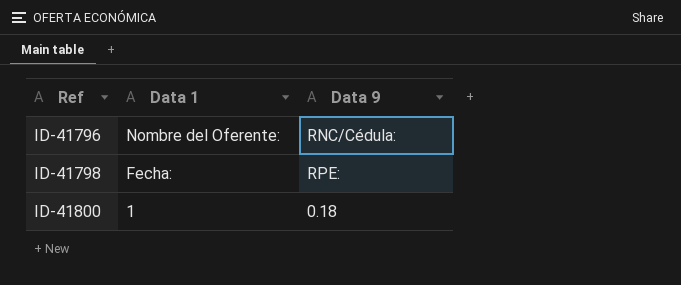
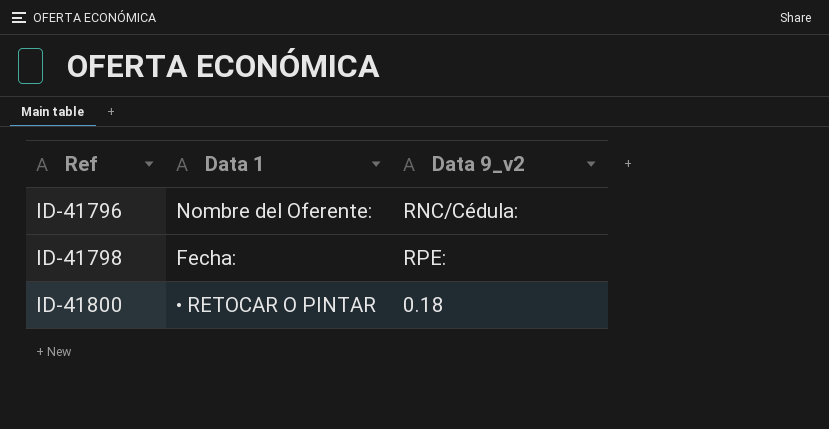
column name: Data 9 -> Data 9_v2
ID-41800 | Data 1: 1 -> • RETOCAR O PINTAR

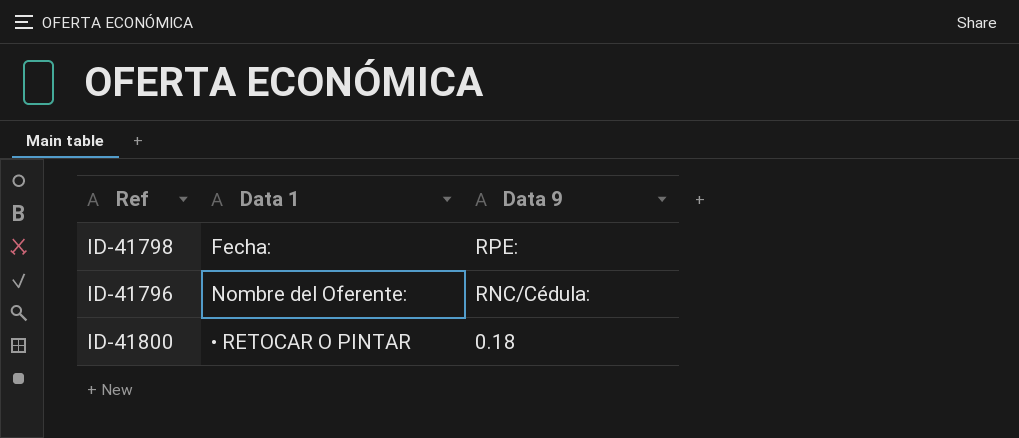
row order: Ref ascending -> Data 1 ascending
column name: Data 9_v2 -> Data 9

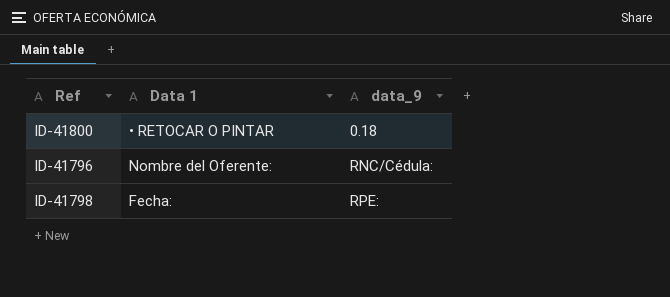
row order: Data 1 ascending -> Data 1 descending
column name: Data 9 -> data_9

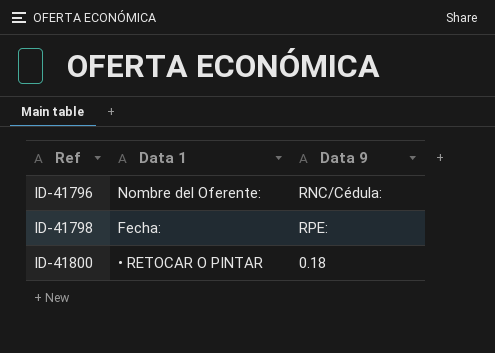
row order: Data 1 descending -> Ref ascending
column name: data_9 -> Data 9

